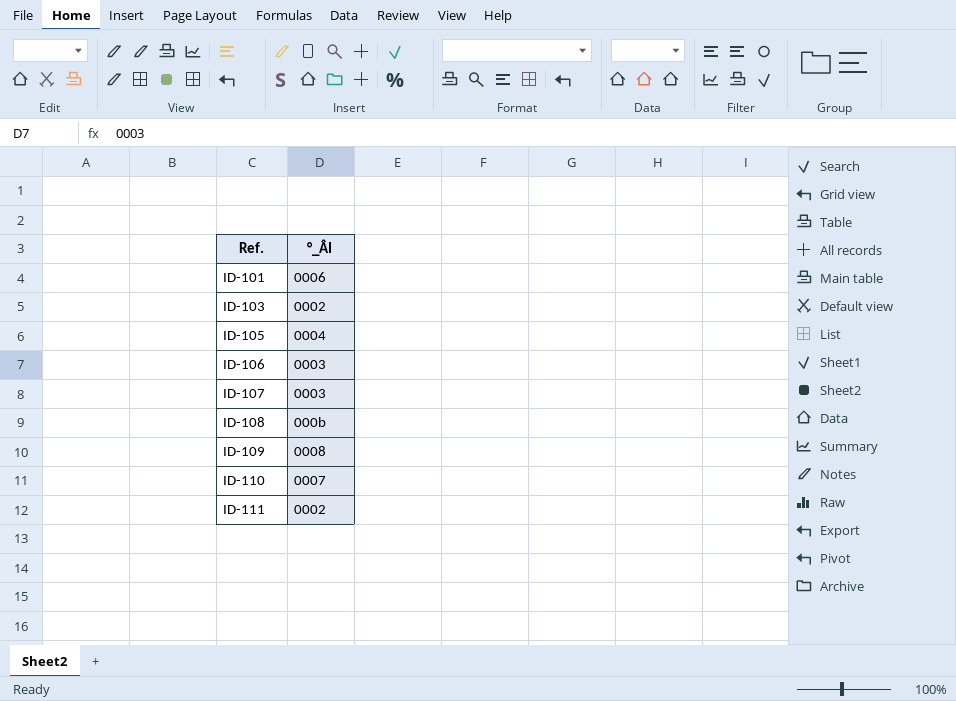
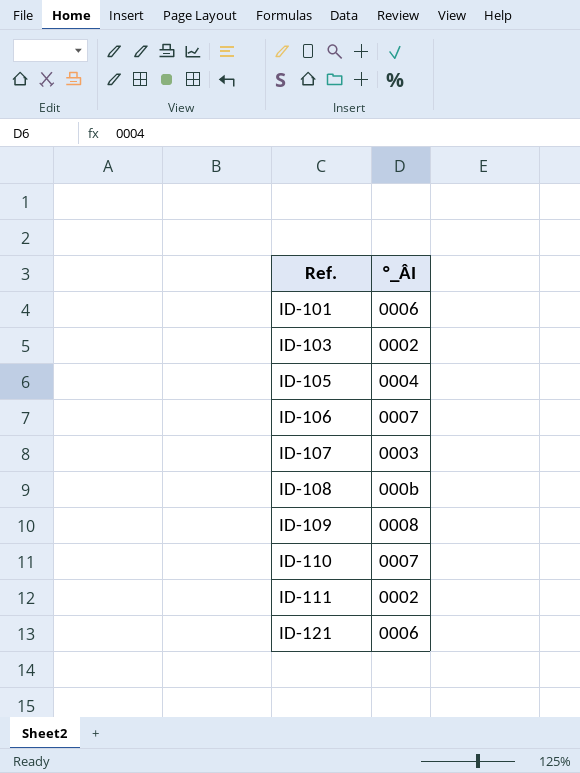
ID-106 | °_ÂI: 0003 -> 0007
row ID-121: none -> 0006

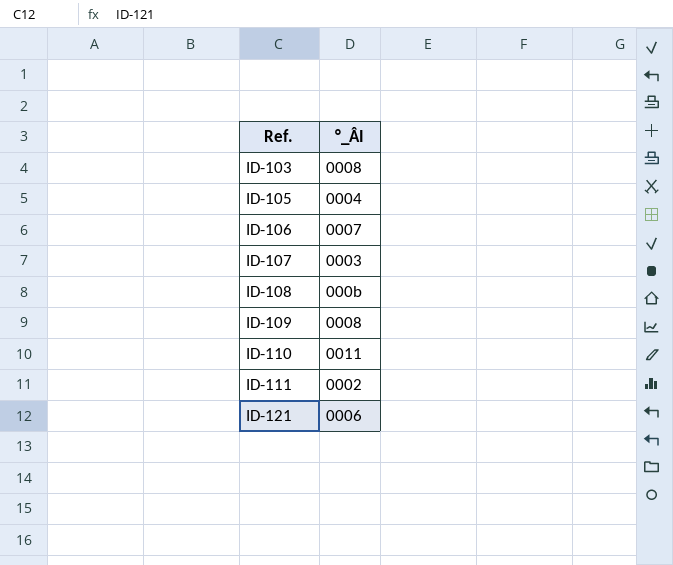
row ID-101: 0006 -> none
ID-103 | °_ÂI: 0002 -> 0008
ID-110 | °_ÂI: 0007 -> 0011

